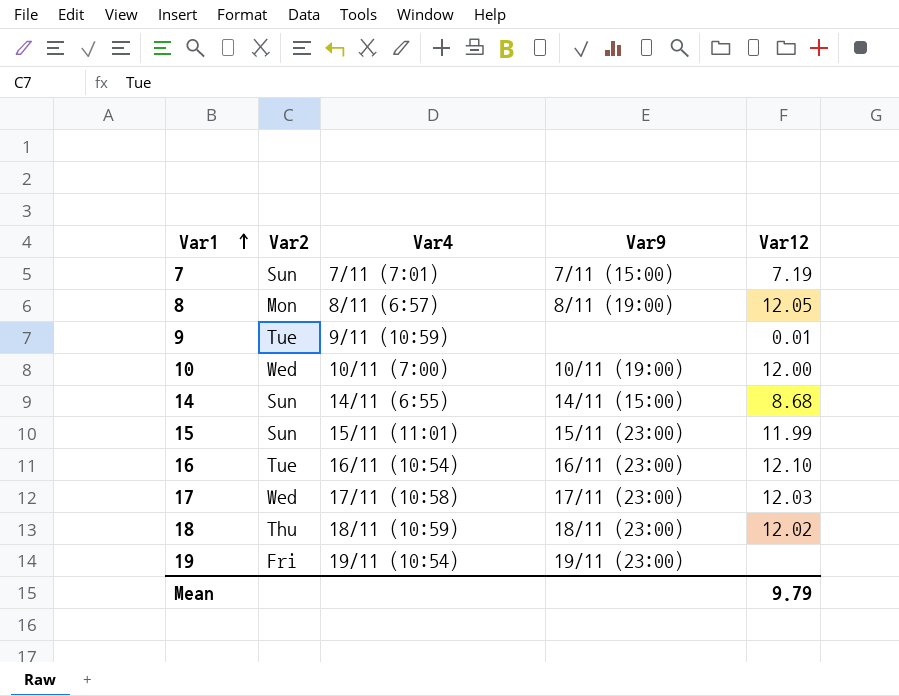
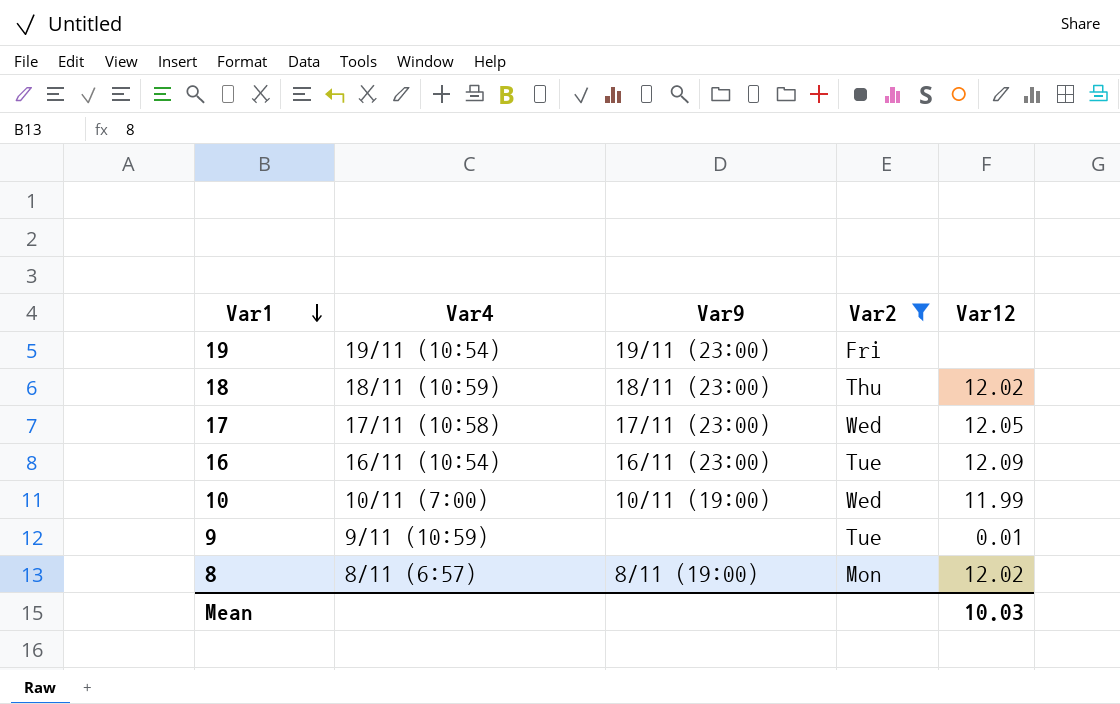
filter: none -> Var2 != Sun
row order: Var1 ascending -> Var1 descending
column Var2 | position: 2 -> 4
17 | Var12: 12.03 -> 12.05
16 | Var12: 12.10 -> 12.09
10 | Var12: 12.00 -> 11.99
8 | Var12: 12.05 -> 12.02
Mean | Var12: 9.79 -> 10.03

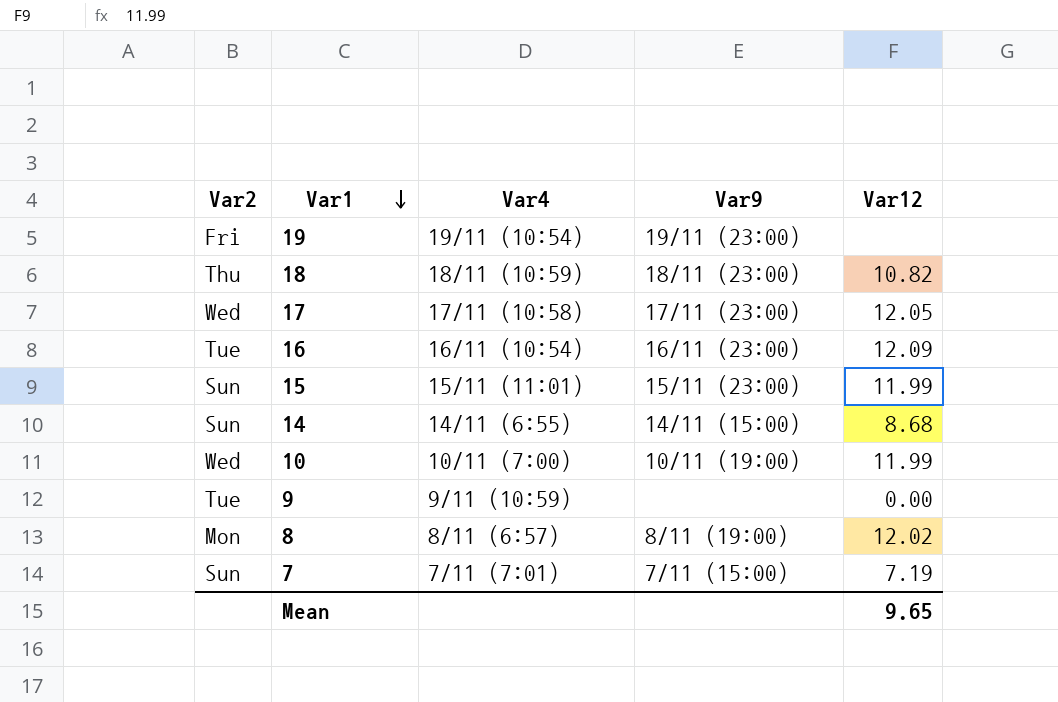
filter: Var2 != Sun -> none
column Var2 | position: 4 -> 1
18 | Var12: 12.02 -> 10.82
9 | Var12: 0.01 -> 0.00
Mean | Var12: 10.03 -> 9.65

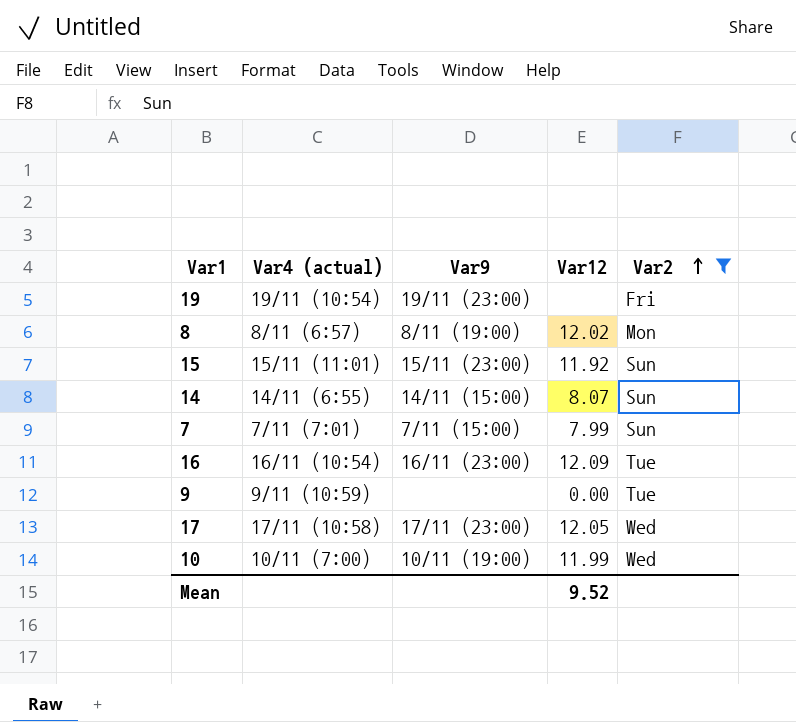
filter: none -> Var2 != Thu
row order: Var1 descending -> Var2 ascending
column name: Var4 -> Var4 (actual)
column Var2 | position: 1 -> 5
15 | Var12: 11.99 -> 11.92
14 | Var12: 8.68 -> 8.07
7 | Var12: 7.19 -> 7.99
Mean | Var12: 9.65 -> 9.52

